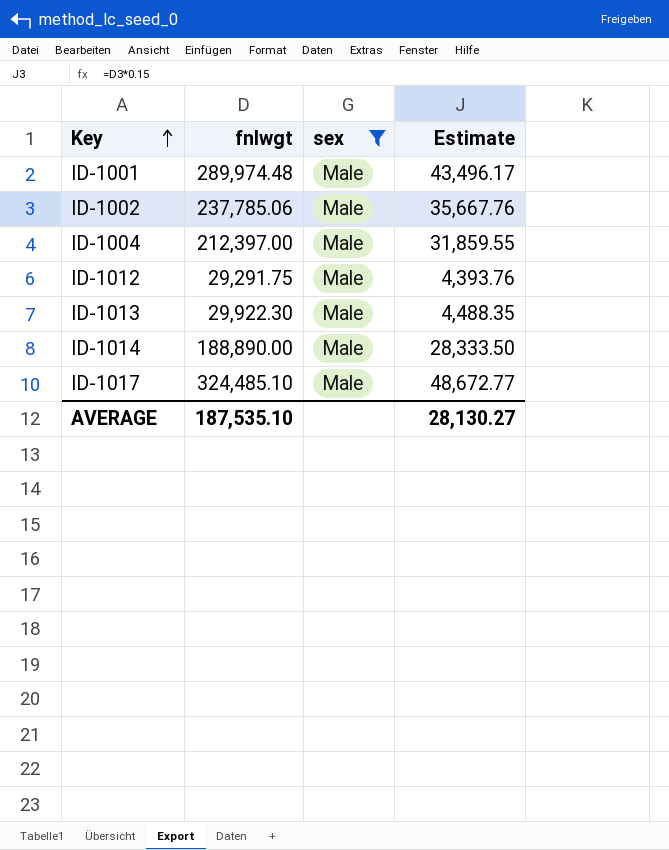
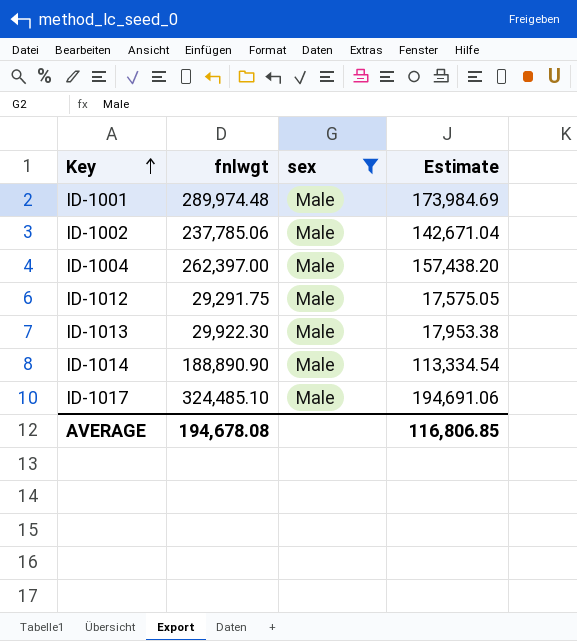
column Estimate | formula: [fnlwgt] * 0.15 -> [fnlwgt] * 0.6
ID-1004 | fnlwgt: 212,397.00 -> 262,397.00
ID-1014 | fnlwgt: 188,890.00 -> 188,890.90
AVERAGE | fnlwgt: 187,535.10 -> 194,678.08
AVERAGE | Estimate: 28,130.27 -> 116,806.85

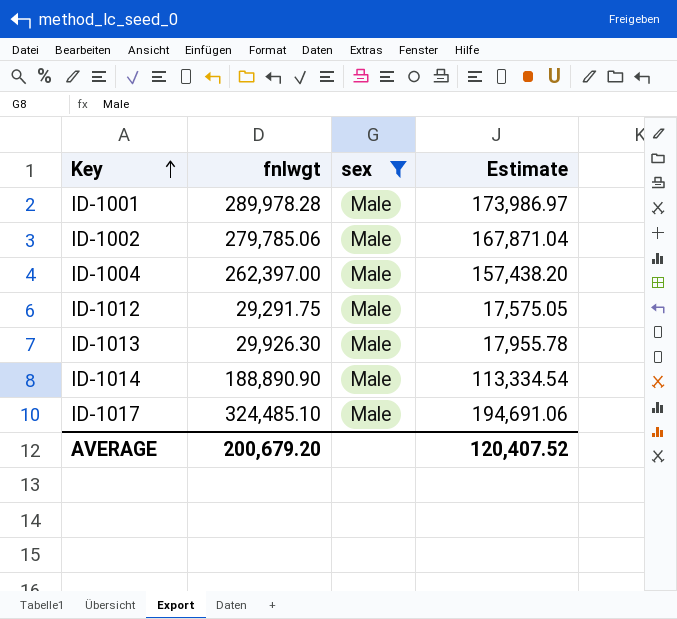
ID-1001 | fnlwgt: 289,974.48 -> 289,978.28
ID-1001 | Estimate: 173,984.69 -> 173,986.97
ID-1002 | fnlwgt: 237,785.06 -> 279,785.06
ID-1002 | Estimate: 142,671.04 -> 167,871.04
ID-1013 | fnlwgt: 29,922.30 -> 29,926.30
ID-1013 | Estimate: 17,953.38 -> 17,955.78
AVERAGE | fnlwgt: 194,678.08 -> 200,679.20
AVERAGE | Estimate: 116,806.85 -> 120,407.52

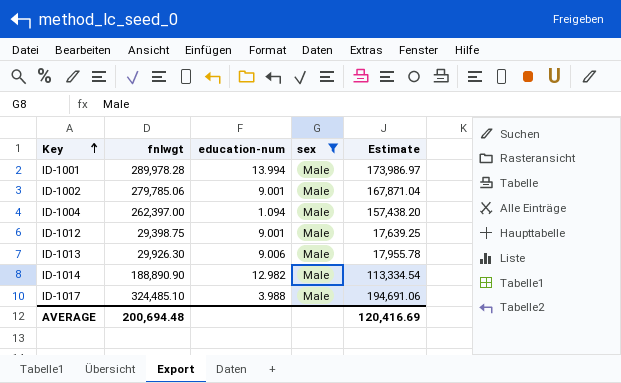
column education-num | position: none -> 3
ID-1012 | fnlwgt: 29,291.75 -> 29,398.75
ID-1012 | Estimate: 17,575.05 -> 17,639.25
AVERAGE | fnlwgt: 200,679.20 -> 200,694.48
AVERAGE | Estimate: 120,407.52 -> 120,416.69

